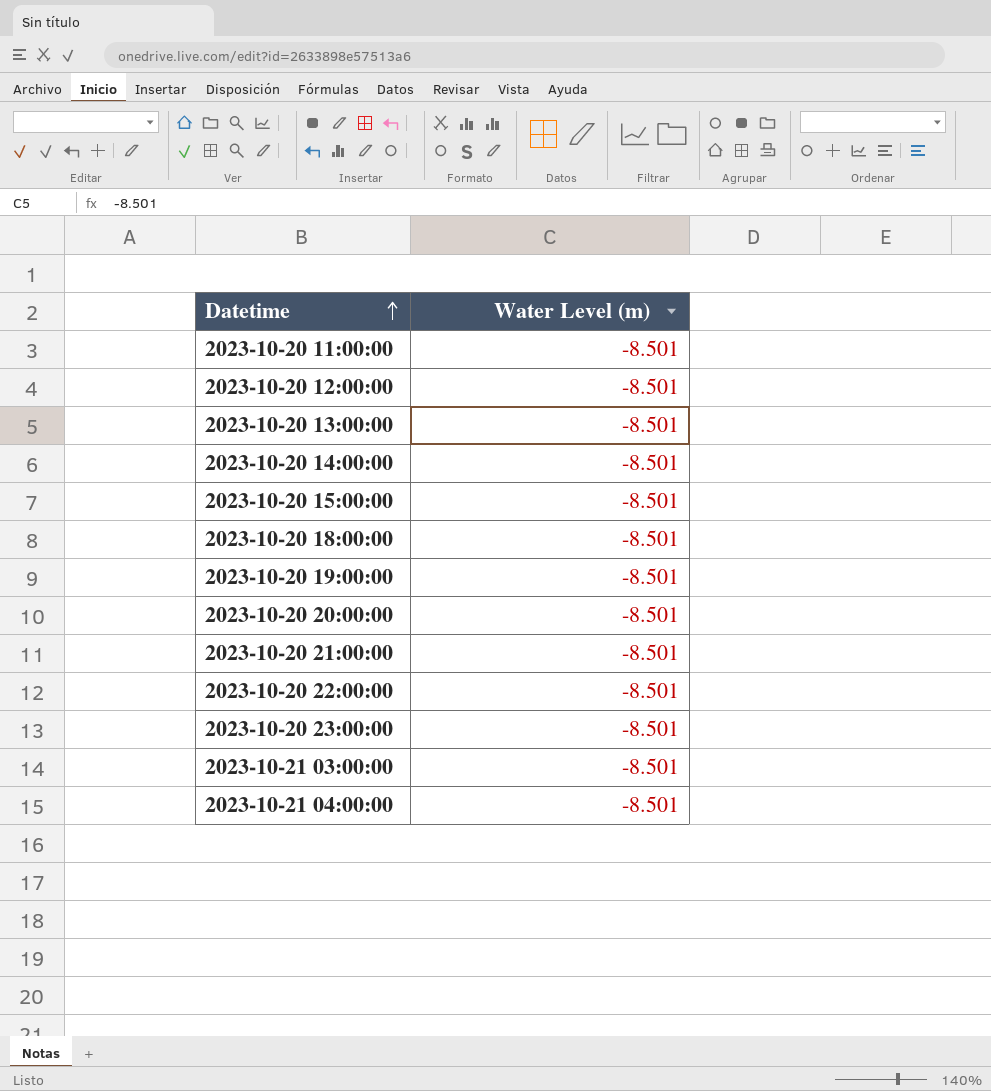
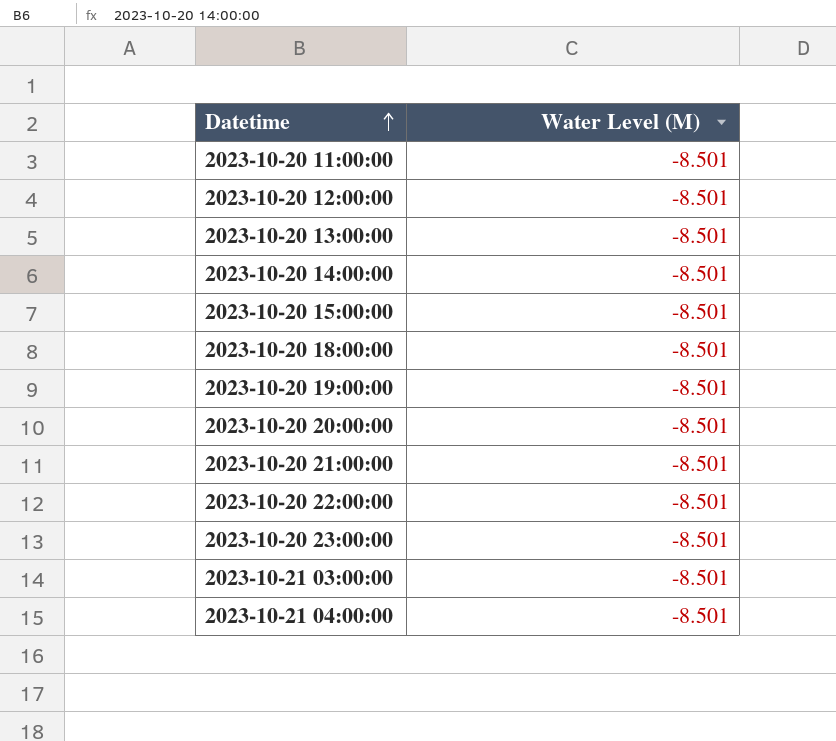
column name: Water Level (m) -> Water Level (M)

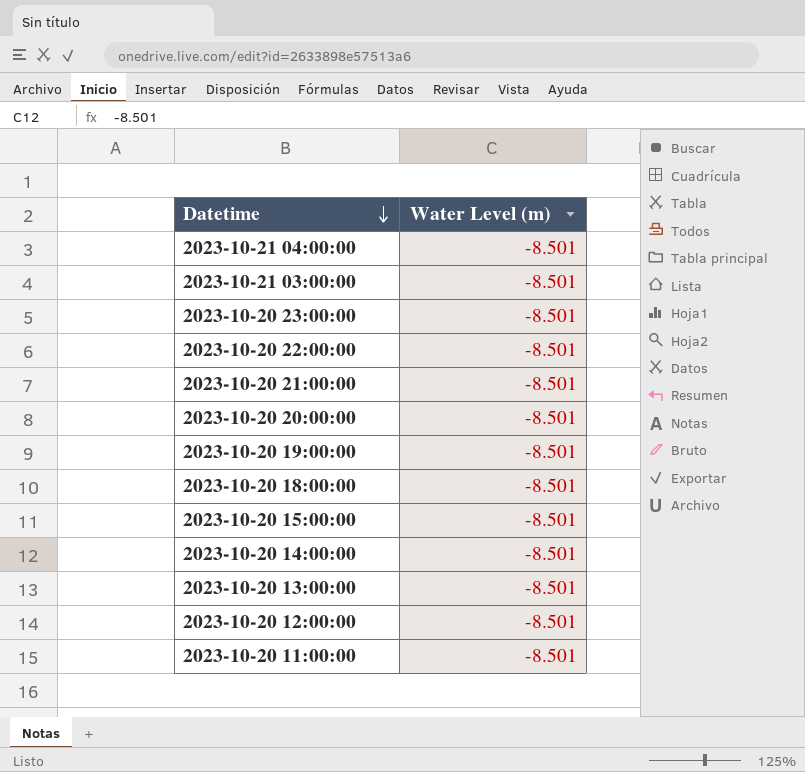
row order: Datetime ascending -> Datetime descending
column name: Water Level (M) -> Water Level (m)

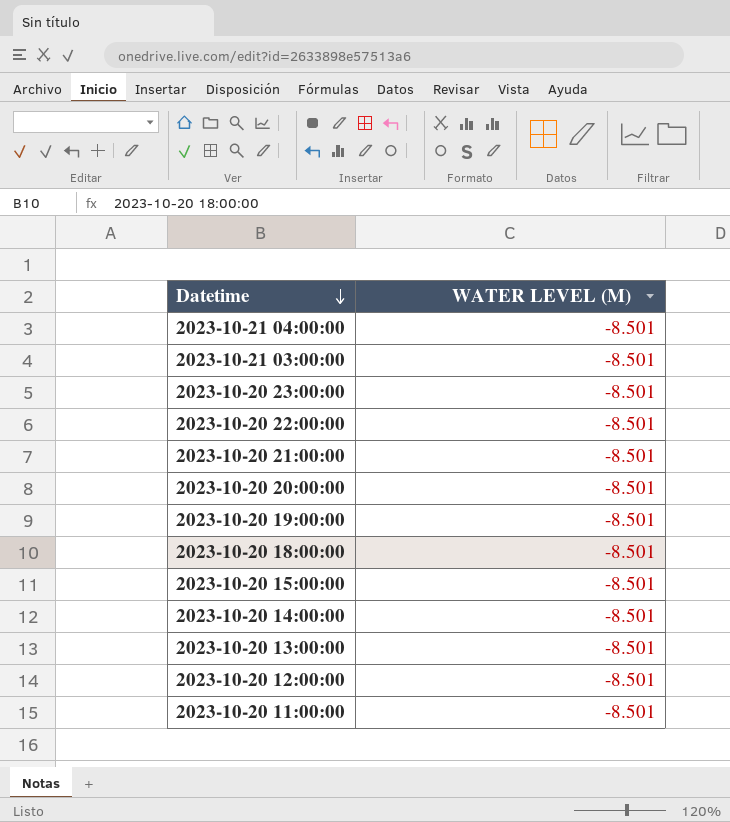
column name: Water Level (m) -> WATER LEVEL (M)

